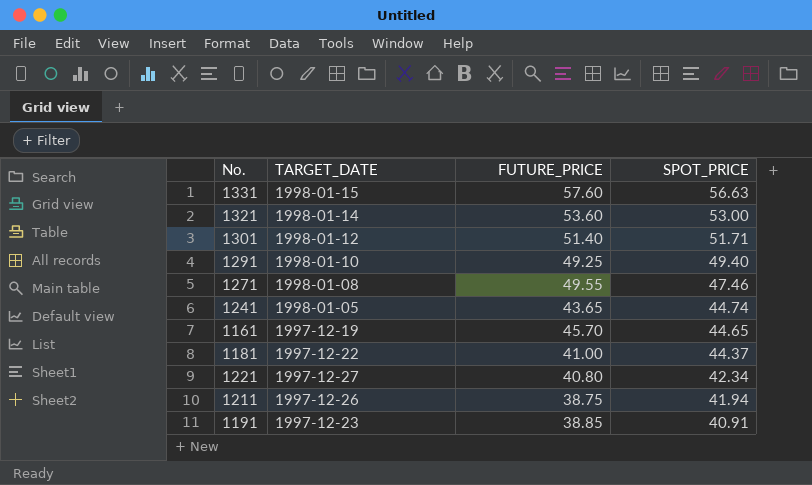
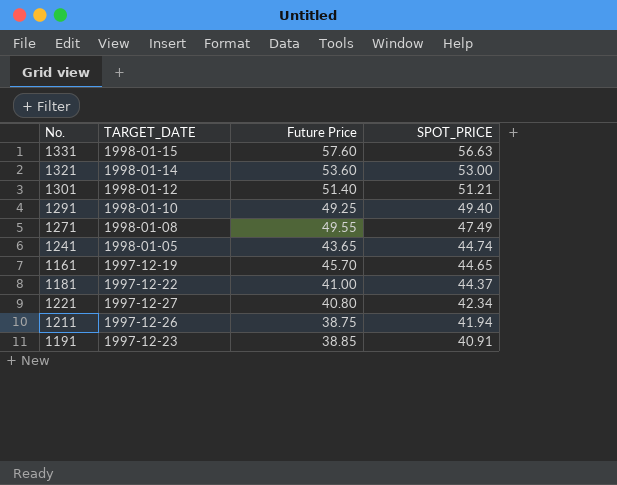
column name: FUTURE_PRICE -> Future Price
1301 | SPOT_PRICE: 51.71 -> 51.21
1271 | SPOT_PRICE: 47.46 -> 47.49

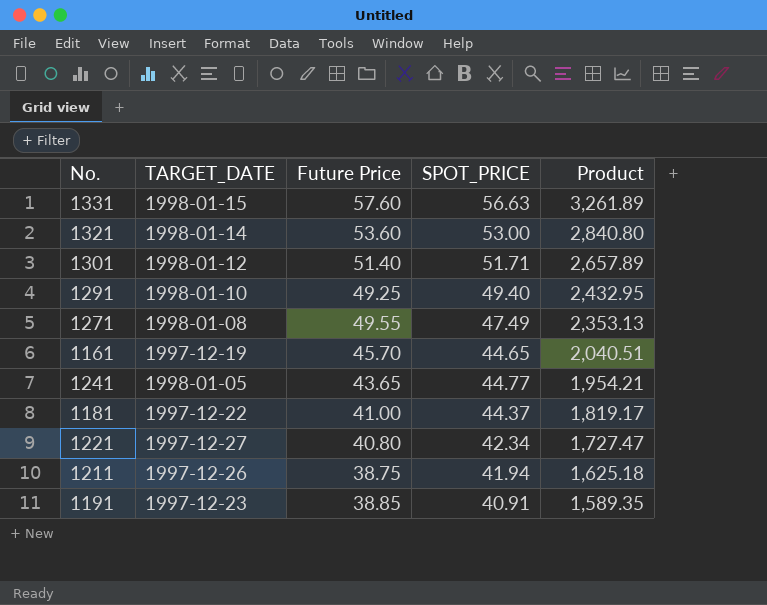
row order: SPOT_PRICE descending -> Product descending
column Product | formula: none -> [Future Price] * [SPOT_PRICE]
1301 | SPOT_PRICE: 51.21 -> 51.71
1241 | SPOT_PRICE: 44.74 -> 44.77

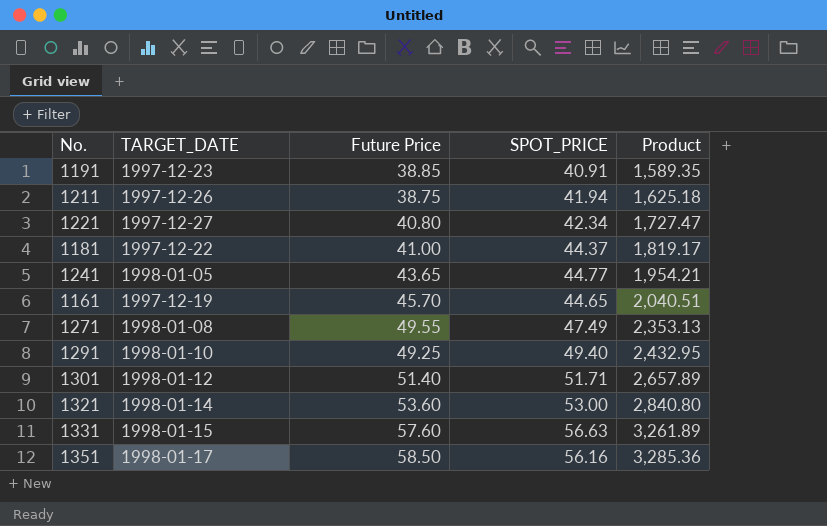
row order: Product descending -> Product ascending
row 1351: none -> 1998-01-17 | 58.50 | 56.16 | 3,285.36

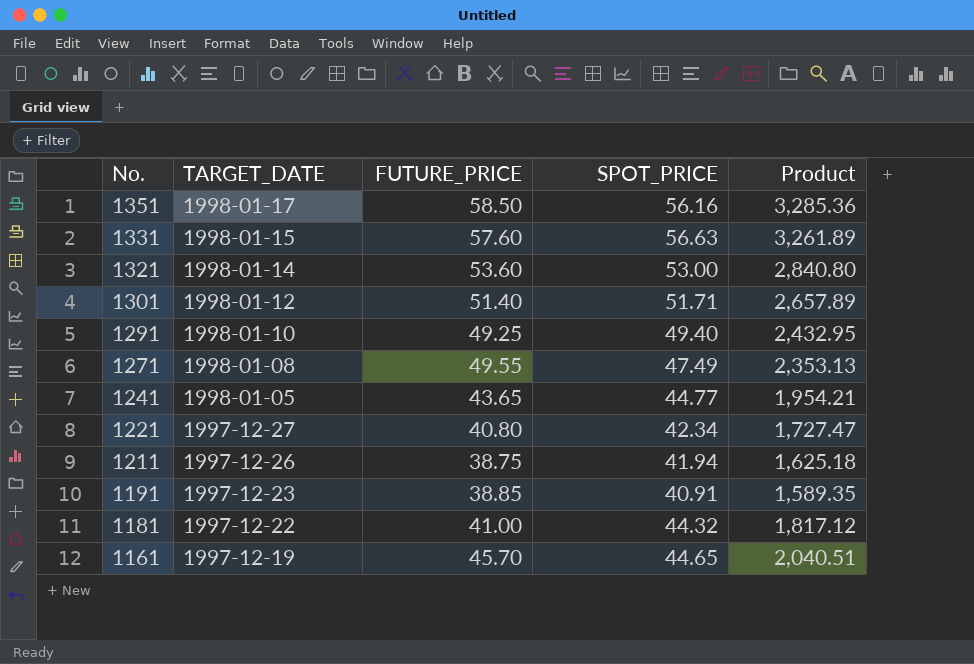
row order: Product ascending -> No. descending
column name: Future Price -> FUTURE_PRICE
1181 | SPOT_PRICE: 44.37 -> 44.32
1181 | Product: 1,819.17 -> 1,817.12

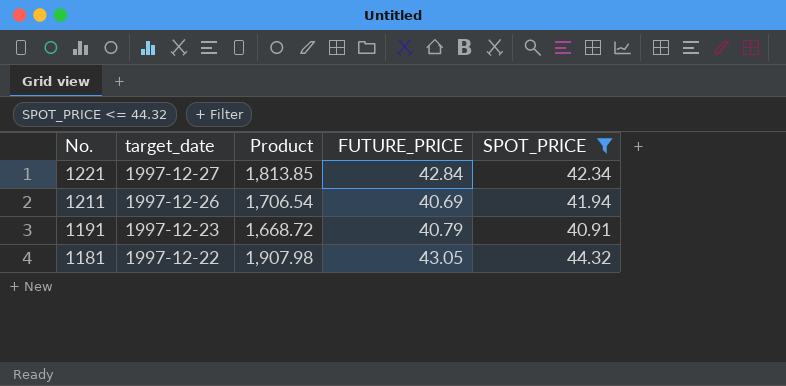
filter: none -> SPOT_PRICE <= 44.32
column name: TARGET_DATE -> target_date
column Product | position: 5 -> 3
1221 | Product: 1,727.47 -> 1,813.85
1221 | FUTURE_PRICE: 40.80 -> 42.84
1211 | Product: 1,625.18 -> 1,706.54
1211 | FUTURE_PRICE: 38.75 -> 40.69
1191 | Product: 1,589.35 -> 1,668.72
1191 | FUTURE_PRICE: 38.85 -> 40.79
1181 | Product: 1,817.12 -> 1,907.98
1181 | FUTURE_PRICE: 41.00 -> 43.05

